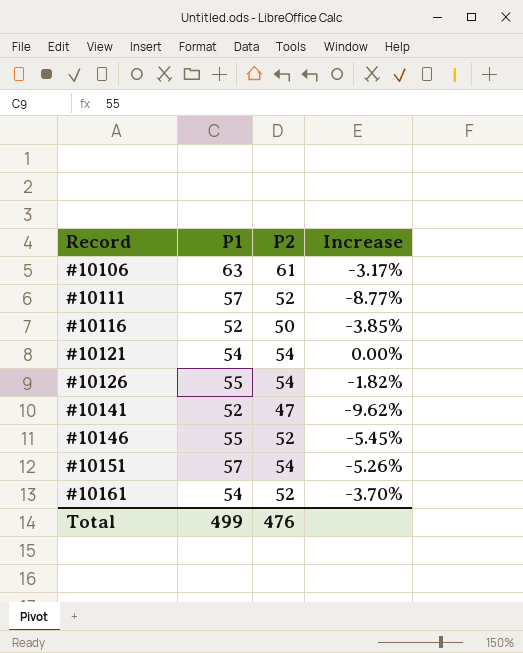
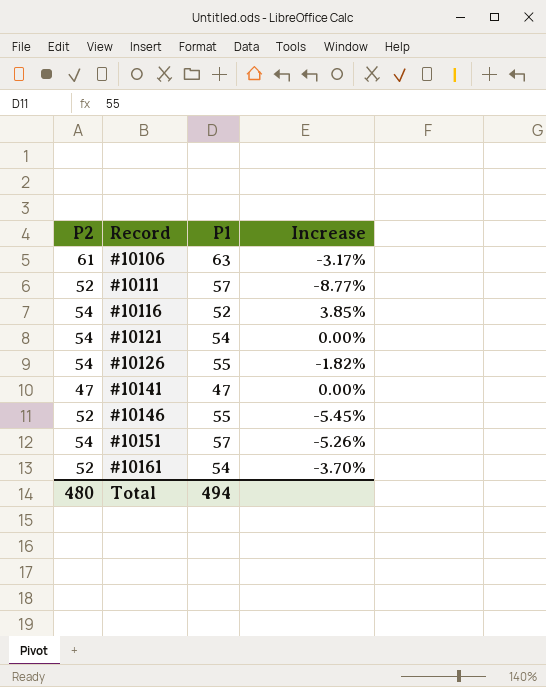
column P2 | position: 3 -> 1
#10116 | P2: 50 -> 54
#10116 | Increase: -3.85% -> 3.85%
#10141 | P1: 52 -> 47
#10141 | Increase: -9.62% -> 0.00%
Total | P2: 476 -> 480
Total | P1: 499 -> 494

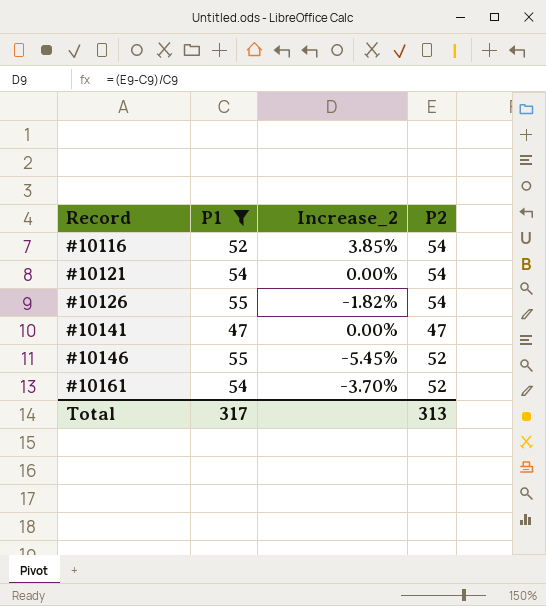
filter: none -> P1 <= 55
column name: Increase -> Increase_2
column P2 | position: 1 -> 4
Total | P1: 494 -> 317
Total | P2: 480 -> 313

